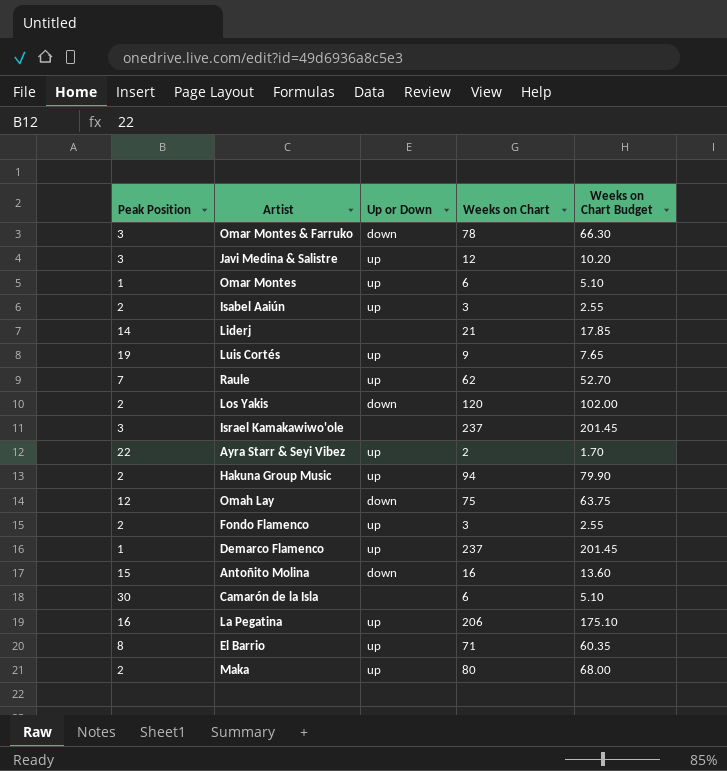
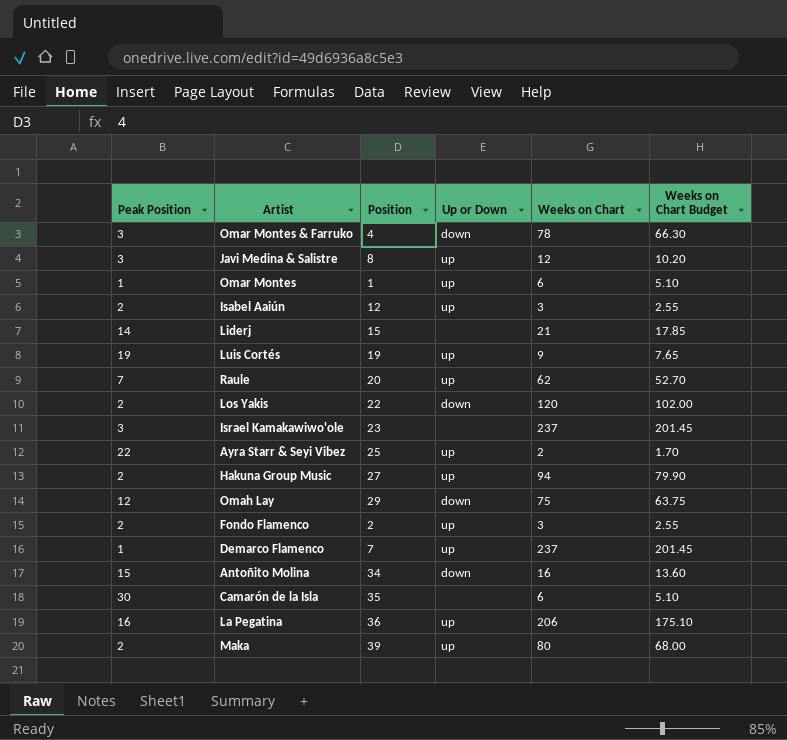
column Position | position: none -> 3
row El Barrio: 8 | up | 71 | 60.35 -> none

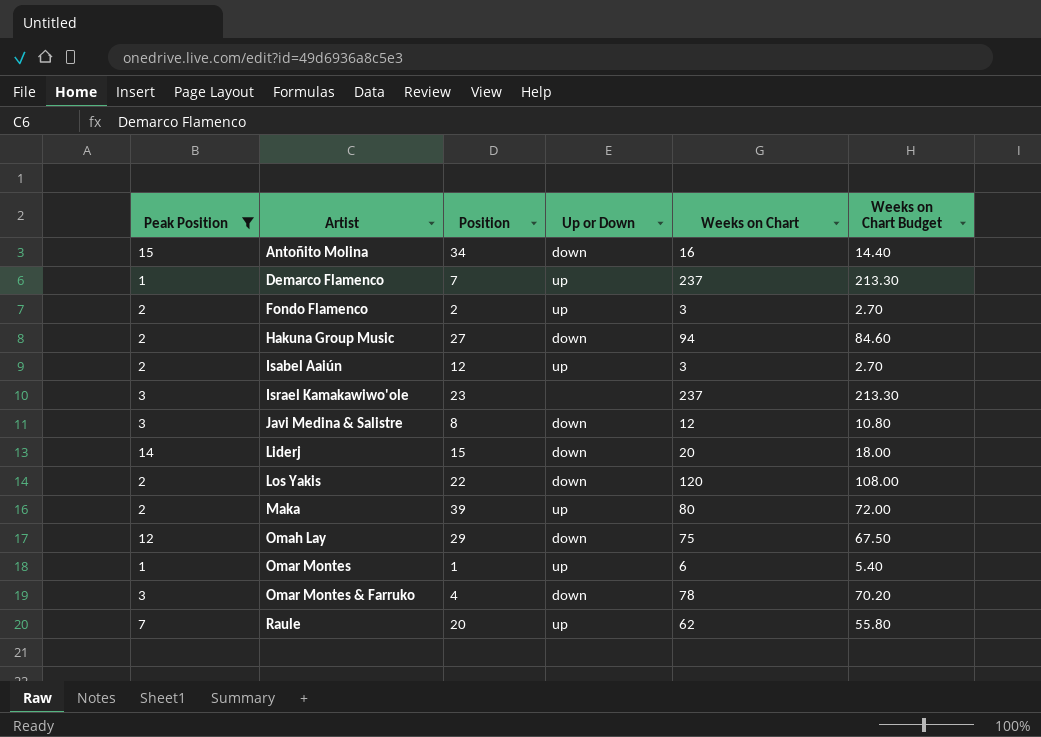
filter: none -> Peak Position <= 15
row order: none -> Artist ascending
column Weeks on Chart Budget | formula: [Weeks on Chart] * 0.85 -> [Weeks on Chart] * 0.9
Hakuna Group Music | Up or Down: up -> down
Javi Medina & Salistre | Up or Down: up -> down
Liderj | Up or Down: none -> down
Liderj | Weeks on Chart: 21 -> 20

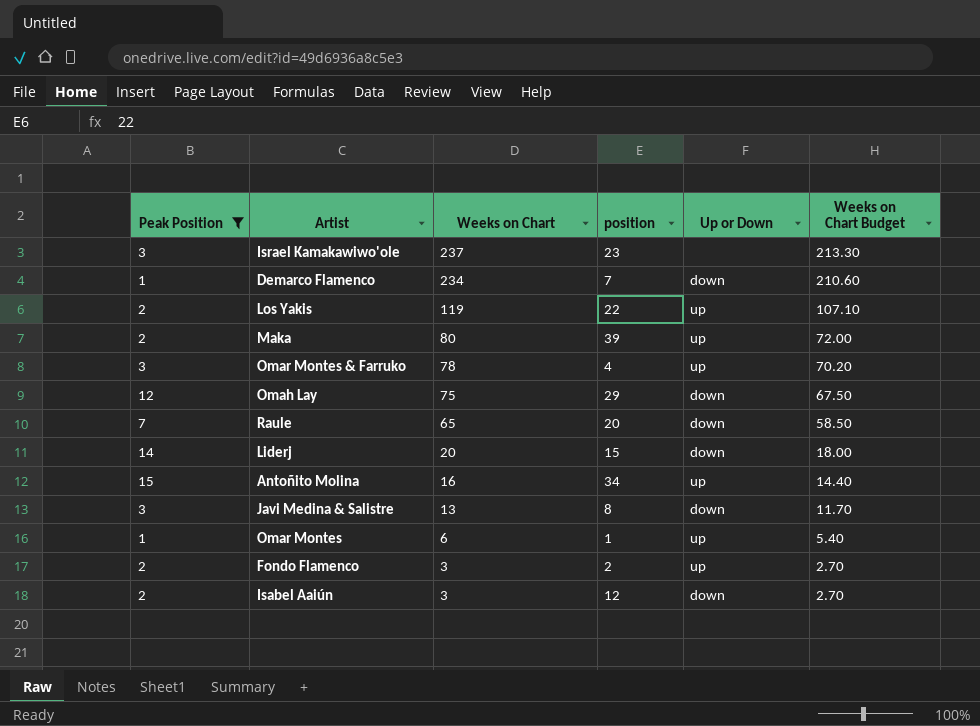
row order: Artist ascending -> Weeks on Chart descending
column Weeks on Chart | position: 5 -> 3
column name: Position -> position
row Hakuna Group Music: 2 | 27 | down | 94 | 84.60 -> none
Demarco Flamenco | Weeks on Chart: 237 -> 234
Demarco Flamenco | Up or Down: up -> down
Demarco Flamenco | Weeks on Chart Budget: 213.30 -> 210.60
Los Yakis | Weeks on Chart: 120 -> 119
Los Yakis | Up or Down: down -> up
Los Yakis | Weeks on Chart Budget: 108.00 -> 107.10
Omar Montes & Farruko | Up or Down: down -> up
Raule | Weeks on Chart: 62 -> 65
Raule | Up or Down: up -> down
Raule | Weeks on Chart Budget: 55.80 -> 58.50
Antoñito Molina | Up or Down: down -> up
Javi Medina & Salistre | Weeks on Chart: 12 -> 13
Javi Medina & Salistre | Weeks on Chart Budget: 10.80 -> 11.70
Isabel Aaiún | Up or Down: up -> down

